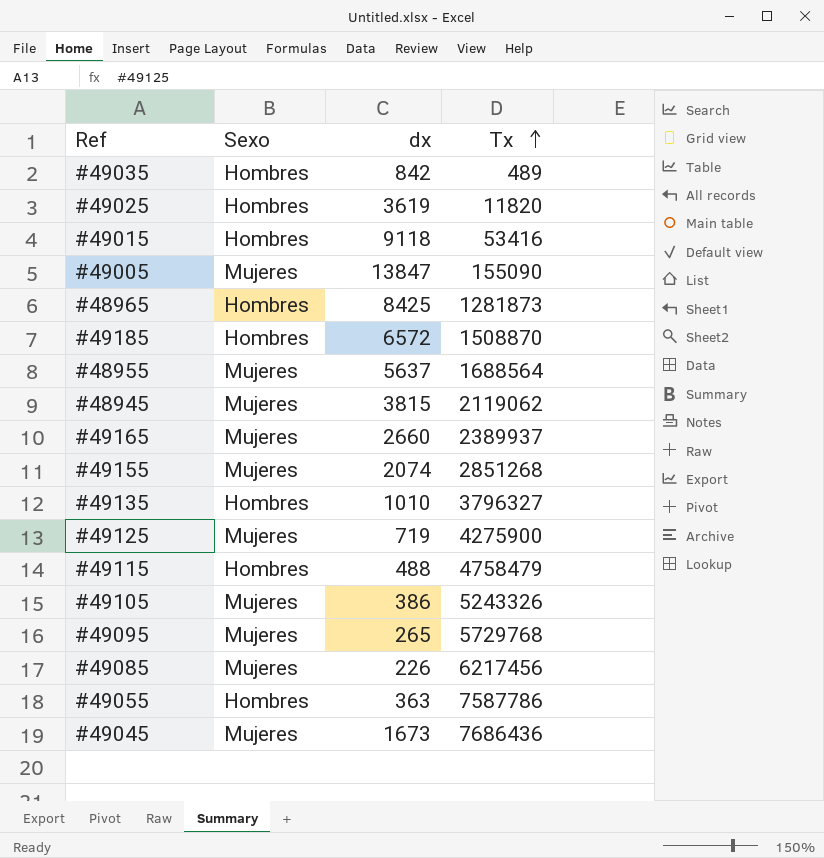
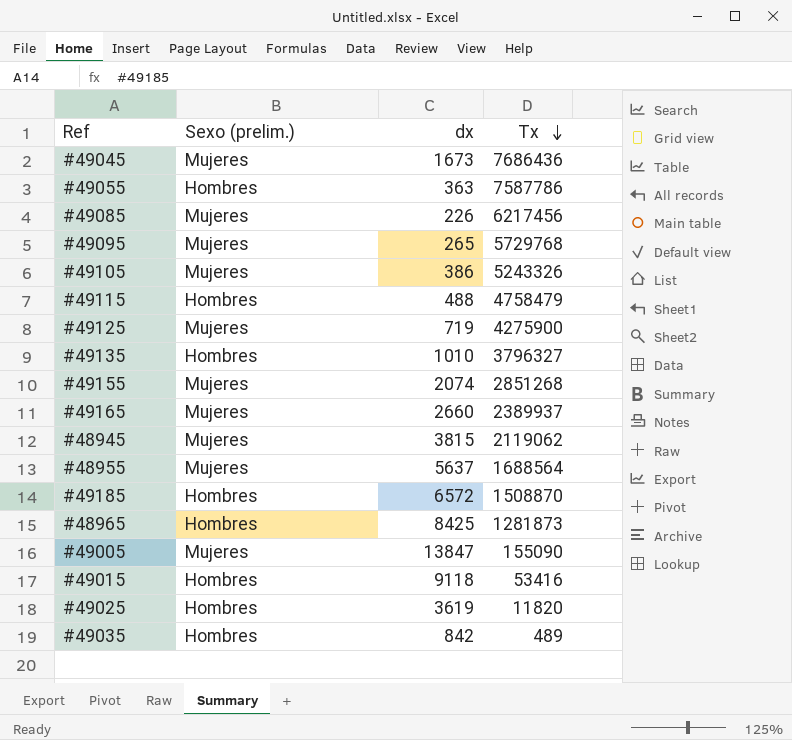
row order: Tx ascending -> Tx descending
column name: Sexo -> Sexo (prelim.)

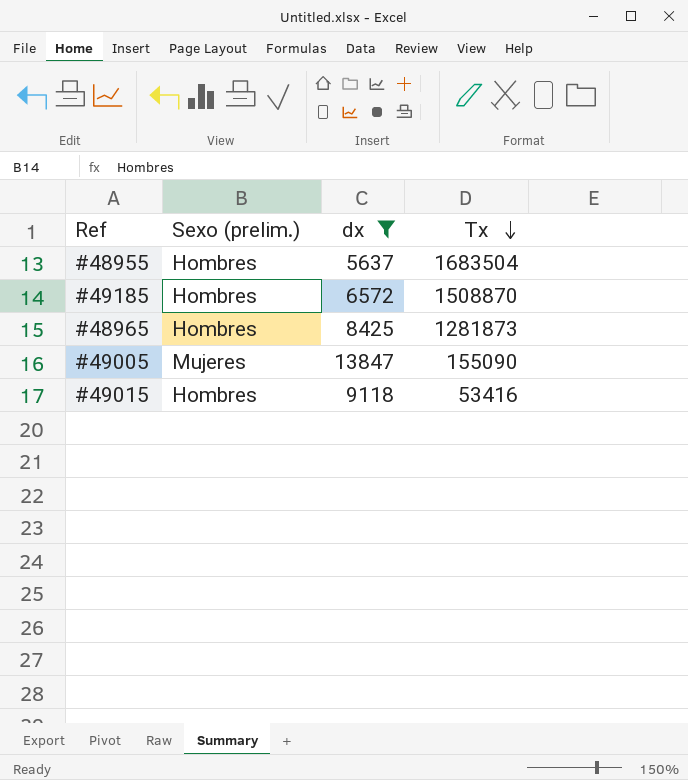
filter: none -> dx >= 5637
#48955 | Sexo (prelim.): Mujeres -> Hombres
#48955 | Tx: 1688564 -> 1683504

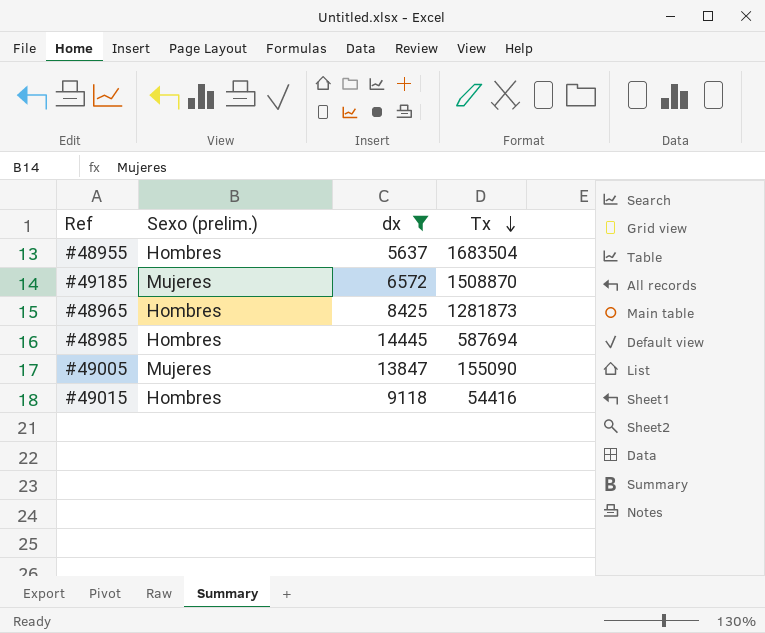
#49185 | Sexo (prelim.): Hombres -> Mujeres
row #48985: none -> Hombres | 14445 | 587694
#49015 | Tx: 53416 -> 54416

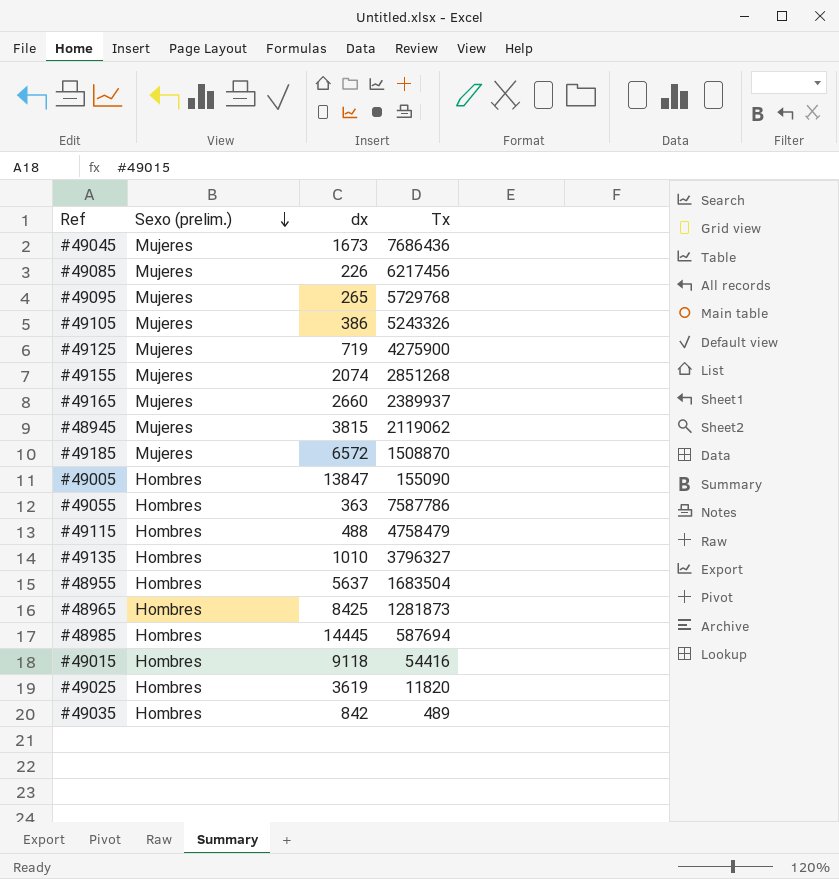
filter: dx >= 5637 -> none
row order: Tx descending -> Sexo (prelim.) descending
#49005 | Sexo (prelim.): Mujeres -> Hombres

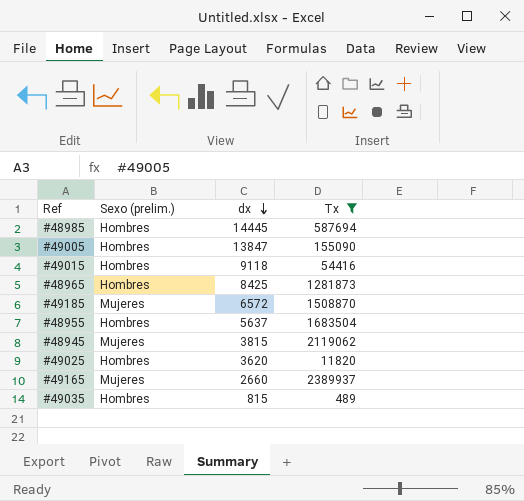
filter: none -> Tx <= 2389937
row order: Sexo (prelim.) descending -> dx descending
#49025 | dx: 3619 -> 3620
#49035 | dx: 842 -> 815

